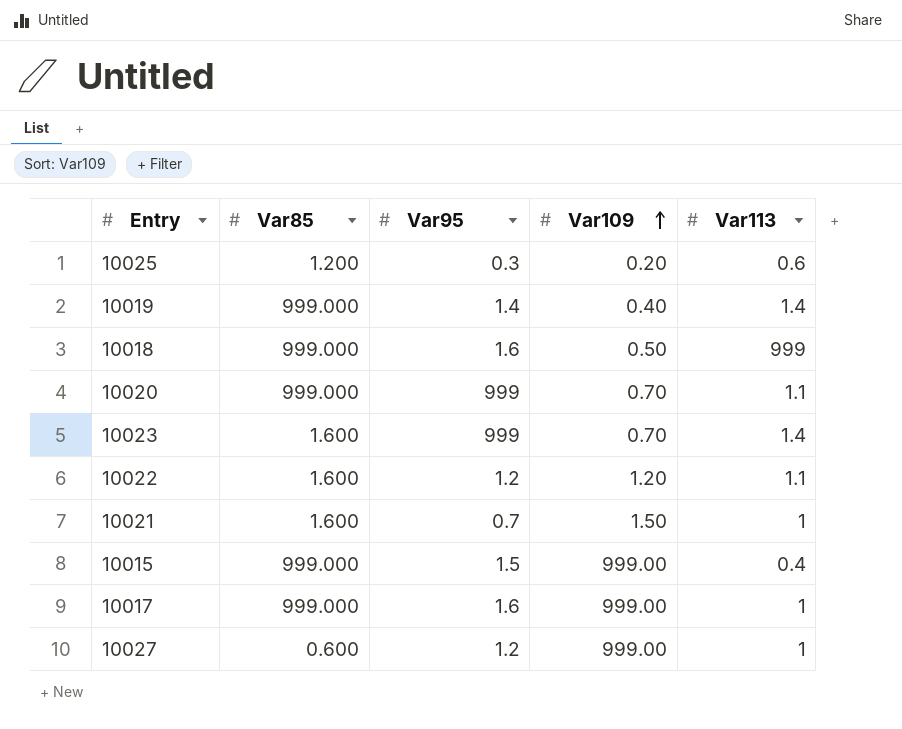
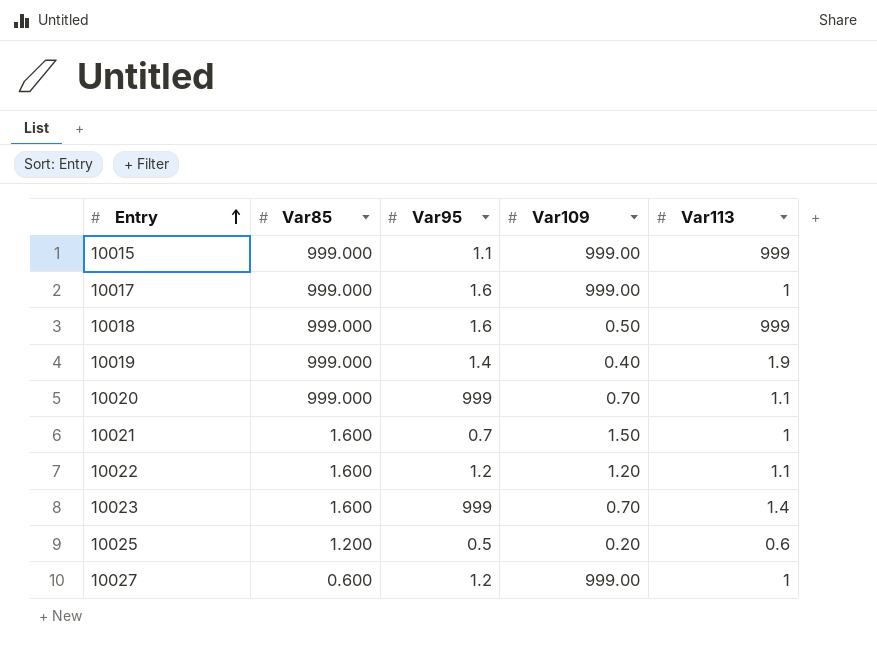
row order: Var109 ascending -> Entry ascending
10015 | Var95: 1.5 -> 1.1
10015 | Var113: 0.4 -> 999
10019 | Var113: 1.4 -> 1.9
10025 | Var95: 0.3 -> 0.5

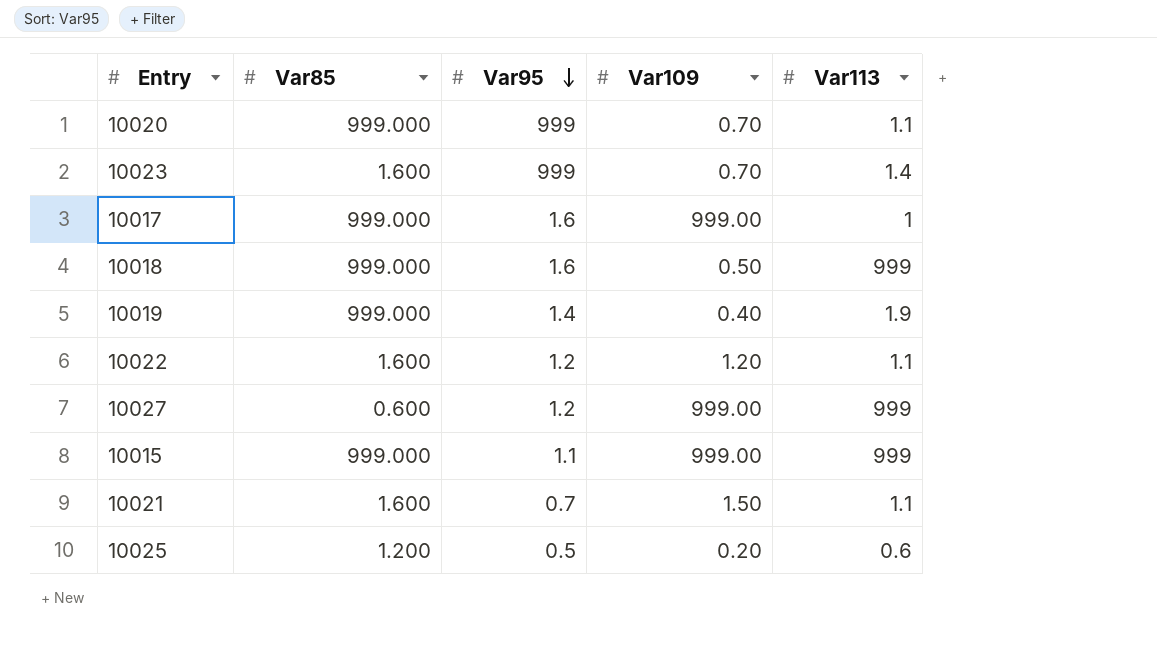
row order: Entry ascending -> Var95 descending
10027 | Var113: 1 -> 999
10021 | Var113: 1 -> 1.1

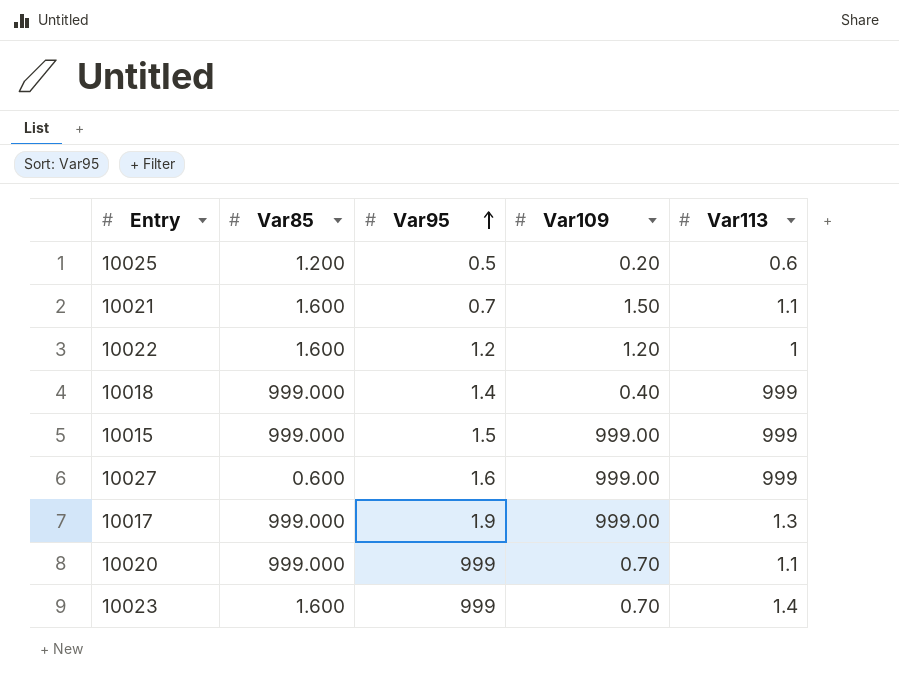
row order: Var95 descending -> Var95 ascending
row 10019: 999.000 | 1.4 | 0.40 | 1.9 -> none
10022 | Var113: 1.1 -> 1
10018 | Var95: 1.6 -> 1.4
10018 | Var109: 0.50 -> 0.40
10015 | Var95: 1.1 -> 1.5
10027 | Var95: 1.2 -> 1.6
10017 | Var95: 1.6 -> 1.9
10017 | Var113: 1 -> 1.3

